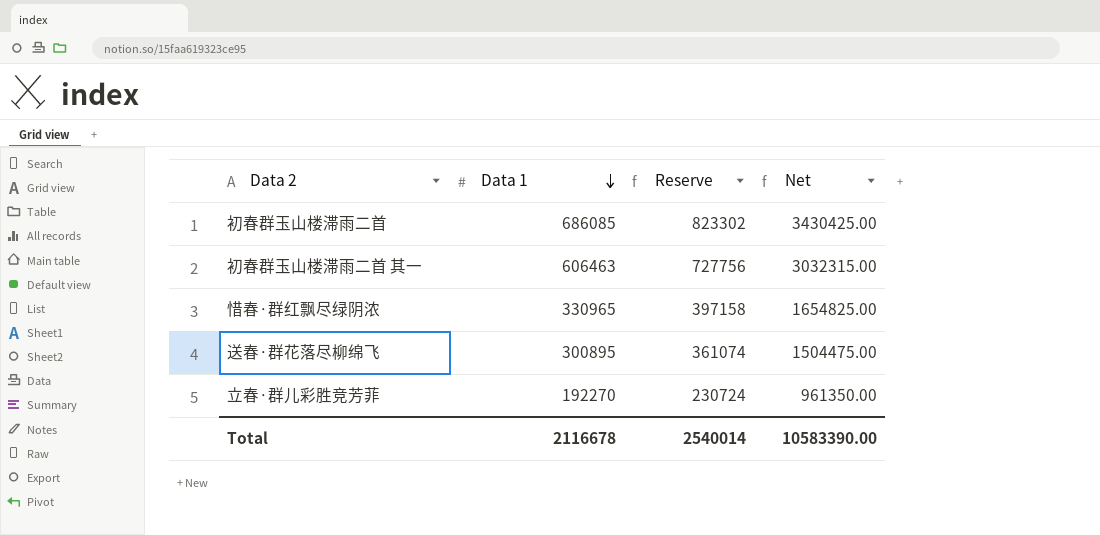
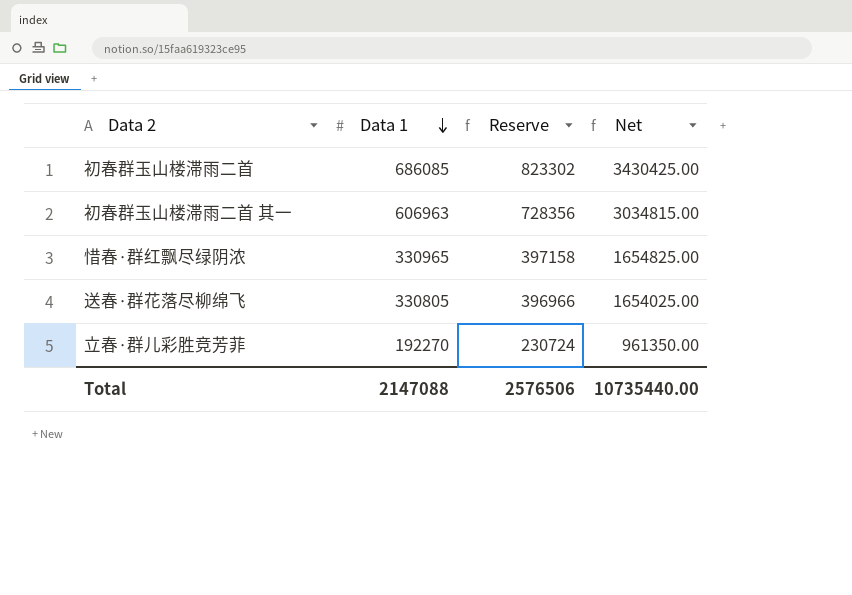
初春群玉山楼滞雨二首 其一 | Data 1: 606463 -> 606963
初春群玉山楼滞雨二首 其一 | Reserve: 727756 -> 728356
初春群玉山楼滞雨二首 其一 | Net: 3032315.00 -> 3034815.00
送春·群花落尽柳绵飞 | Data 1: 300895 -> 330805
送春·群花落尽柳绵飞 | Reserve: 361074 -> 396966
送春·群花落尽柳绵飞 | Net: 1504475.00 -> 1654025.00
Total | Data 1: 2116678 -> 2147088
Total | Reserve: 2540014 -> 2576506
Total | Net: 10583390.00 -> 10735440.00

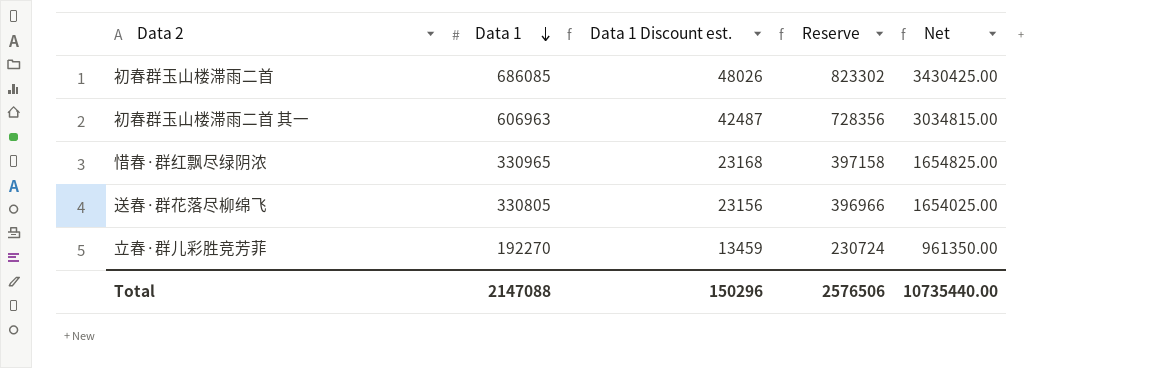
column Data 1 Discount est. | formula: none -> [Data 1] * 0.07

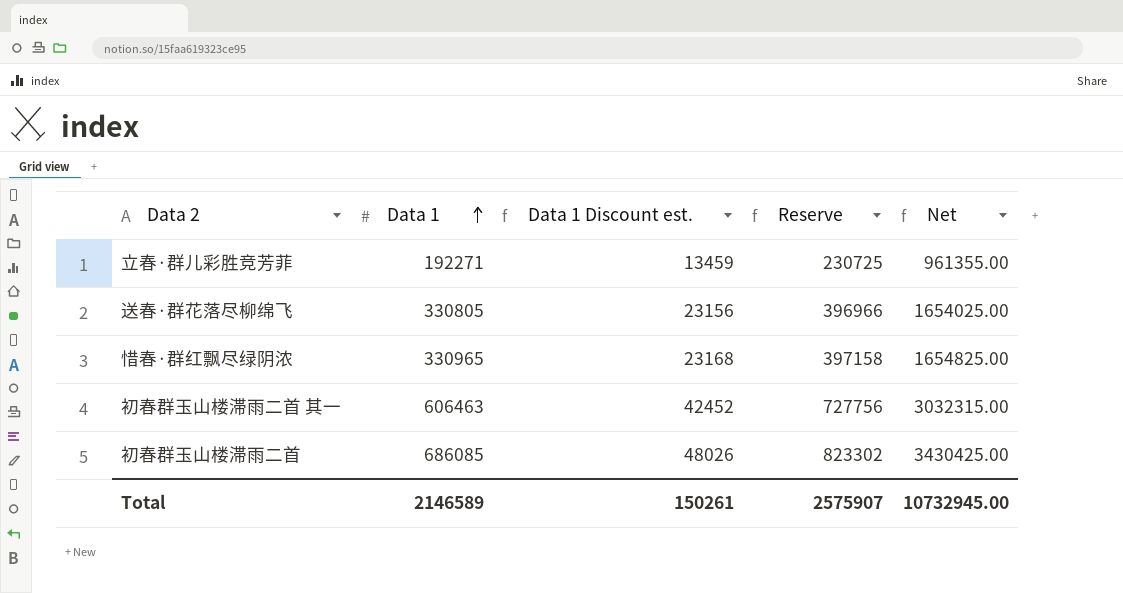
row order: Data 1 descending -> Data 1 ascending
立春·群儿彩胜竞芳菲 | Data 1: 192270 -> 192271
立春·群儿彩胜竞芳菲 | Reserve: 230724 -> 230725
立春·群儿彩胜竞芳菲 | Net: 961350.00 -> 961355.00
初春群玉山楼滞雨二首 其一 | Data 1: 606963 -> 606463
初春群玉山楼滞雨二首 其一 | Data 1 Discount est.: 42487 -> 42452
初春群玉山楼滞雨二首 其一 | Reserve: 728356 -> 727756
初春群玉山楼滞雨二首 其一 | Net: 3034815.00 -> 3032315.00
Total | Data 1: 2147088 -> 2146589
Total | Data 1 Discount est.: 150296 -> 150261
Total | Reserve: 2576506 -> 2575907
Total | Net: 10735440.00 -> 10732945.00

